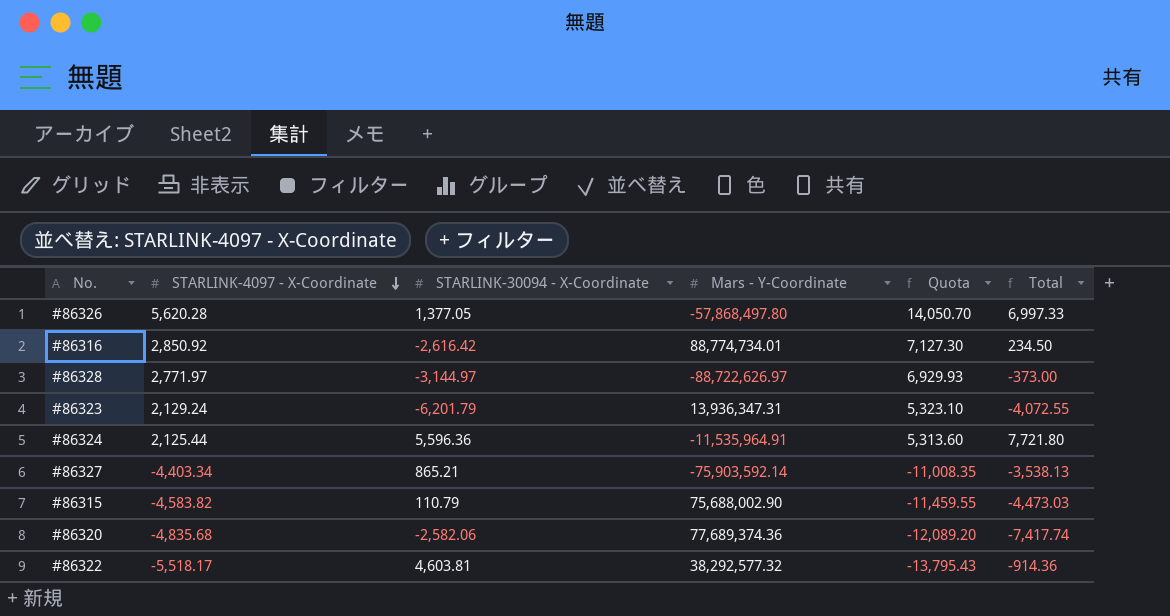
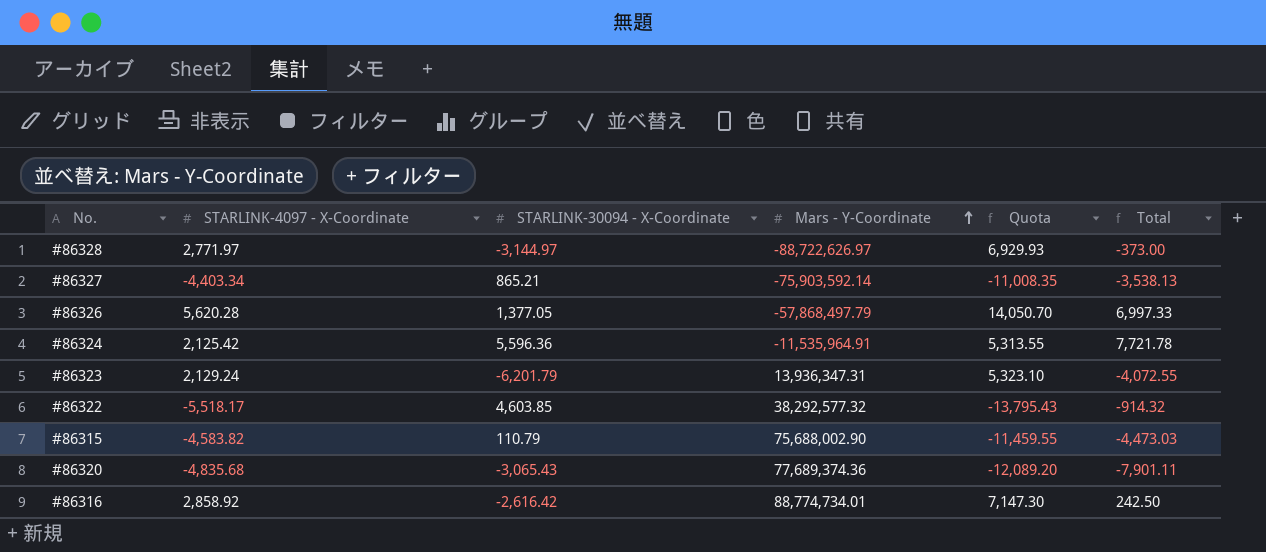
row order: STARLINK-4097 - X-Coordinate descending -> Mars - Y-Coordinate ascending
#86326 | Mars - Y-Coordinate: -57,868,497.80 -> -57,868,497.79
#86324 | STARLINK-4097 - X-Coordinate: 2,125.44 -> 2,125.42
#86324 | Quota: 5,313.60 -> 5,313.55
#86324 | Total: 7,721.80 -> 7,721.78
#86322 | STARLINK-30094 - X-Coordinate: 4,603.81 -> 4,603.85
#86322 | Total: -914.36 -> -914.32
#86320 | STARLINK-30094 - X-Coordinate: -2,582.06 -> -3,065.43
#86320 | Total: -7,417.74 -> -7,901.11
#86316 | STARLINK-4097 - X-Coordinate: 2,850.92 -> 2,858.92
#86316 | Quota: 7,127.30 -> 7,147.30
#86316 | Total: 234.50 -> 242.50

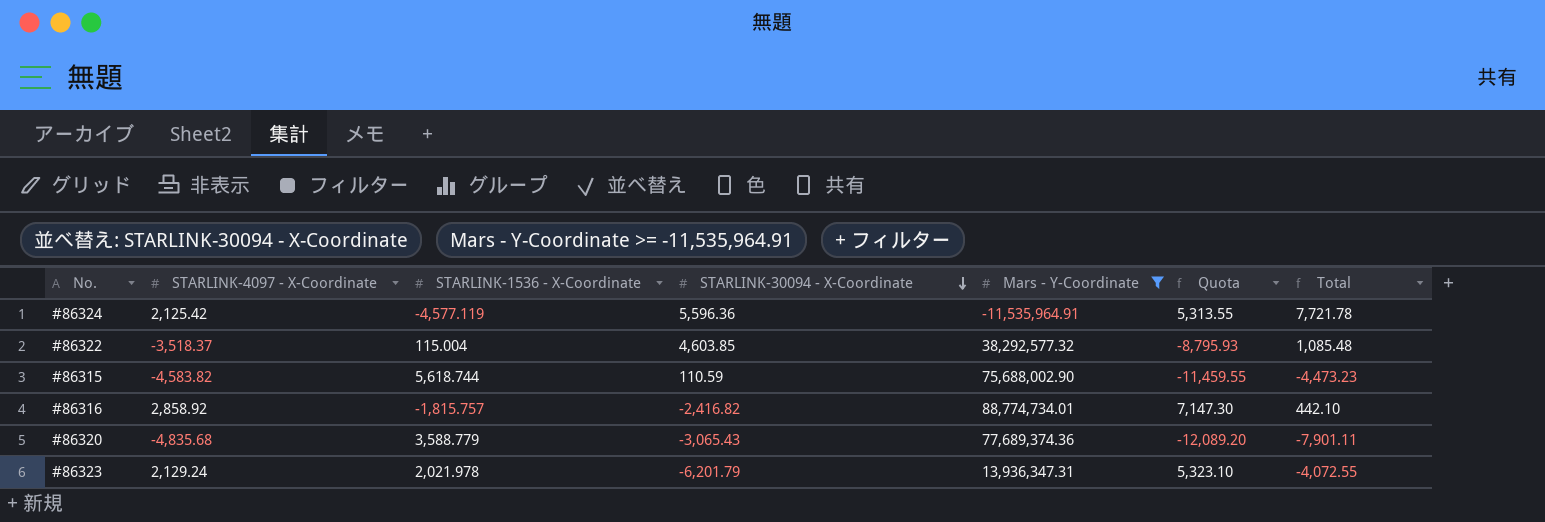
filter: none -> Mars - Y-Coordinate >= -11,535,964.91
row order: Mars - Y-Coordinate ascending -> STARLINK-30094 - X-Coordinate descending
column STARLINK-1536 - X-Coordinate | position: none -> 3
#86322 | STARLINK-4097 - X-Coordinate: -5,518.17 -> -3,518.37
#86322 | Quota: -13,795.43 -> -8,795.93
#86322 | Total: -914.32 -> 1,085.48
#86315 | STARLINK-30094 - X-Coordinate: 110.79 -> 110.59
#86315 | Total: -4,473.03 -> -4,473.23
#86316 | STARLINK-30094 - X-Coordinate: -2,616.42 -> -2,416.82
#86316 | Total: 242.50 -> 442.10

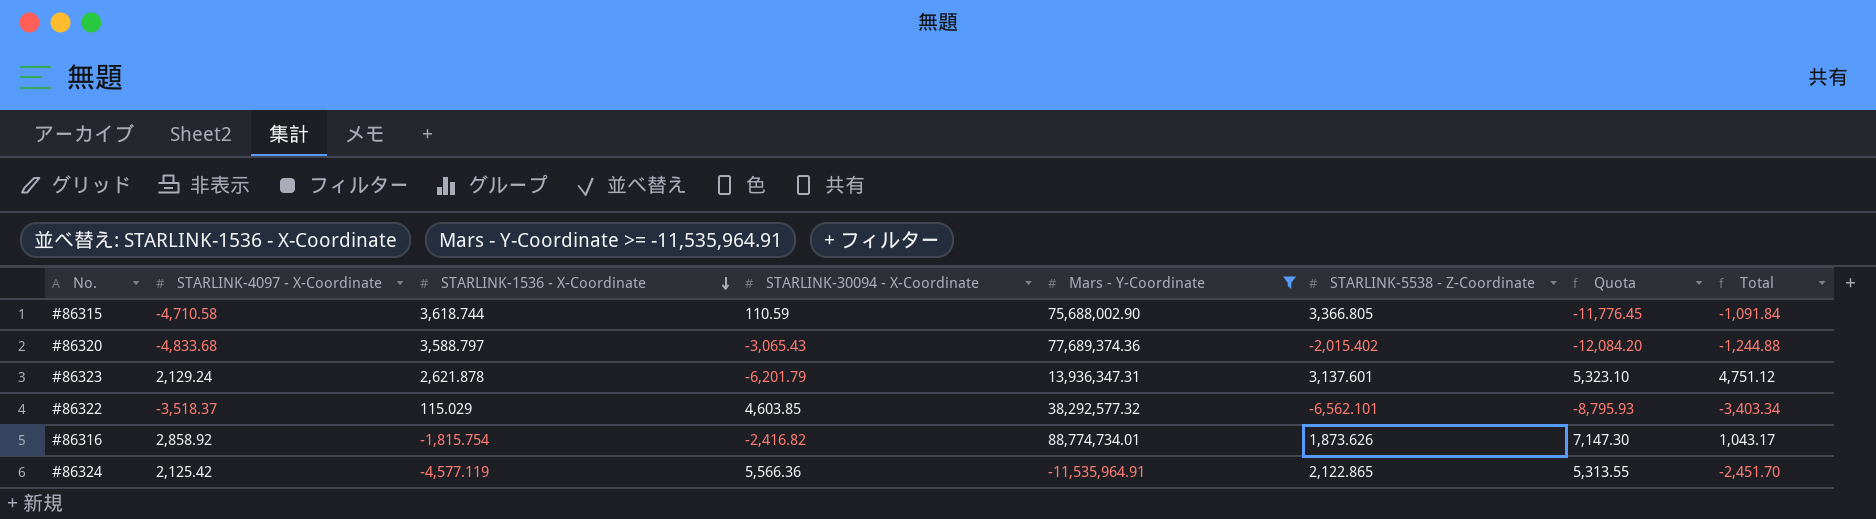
row order: STARLINK-30094 - X-Coordinate descending -> STARLINK-1536 - X-Coordinate descending
column STARLINK-5538 - Z-Coordinate | position: none -> 6
column Total | formula: [STARLINK-4097 - X-Coordinate] + [STARLINK-30094 - X-Coordinate] -> [STARLINK-4097 - X-Coordinate] + [STARLINK-1536 - X-Coordinate]
#86315 | STARLINK-4097 - X-Coordinate: -4,583.82 -> -4,710.58
#86315 | STARLINK-1536 - X-Coordinate: 5,618.744 -> 3,618.744
#86315 | Quota: -11,459.55 -> -11,776.45
#86320 | STARLINK-4097 - X-Coordinate: -4,835.68 -> -4,833.68
#86320 | STARLINK-1536 - X-Coordinate: 3,588.779 -> 3,588.797
#86320 | Quota: -12,089.20 -> -12,084.20
#86323 | STARLINK-1536 - X-Coordinate: 2,021.978 -> 2,621.878
#86322 | STARLINK-1536 - X-Coordinate: 115.004 -> 115.029
#86316 | STARLINK-1536 - X-Coordinate: -1,815.757 -> -1,815.754
#86324 | STARLINK-30094 - X-Coordinate: 5,596.36 -> 5,566.36

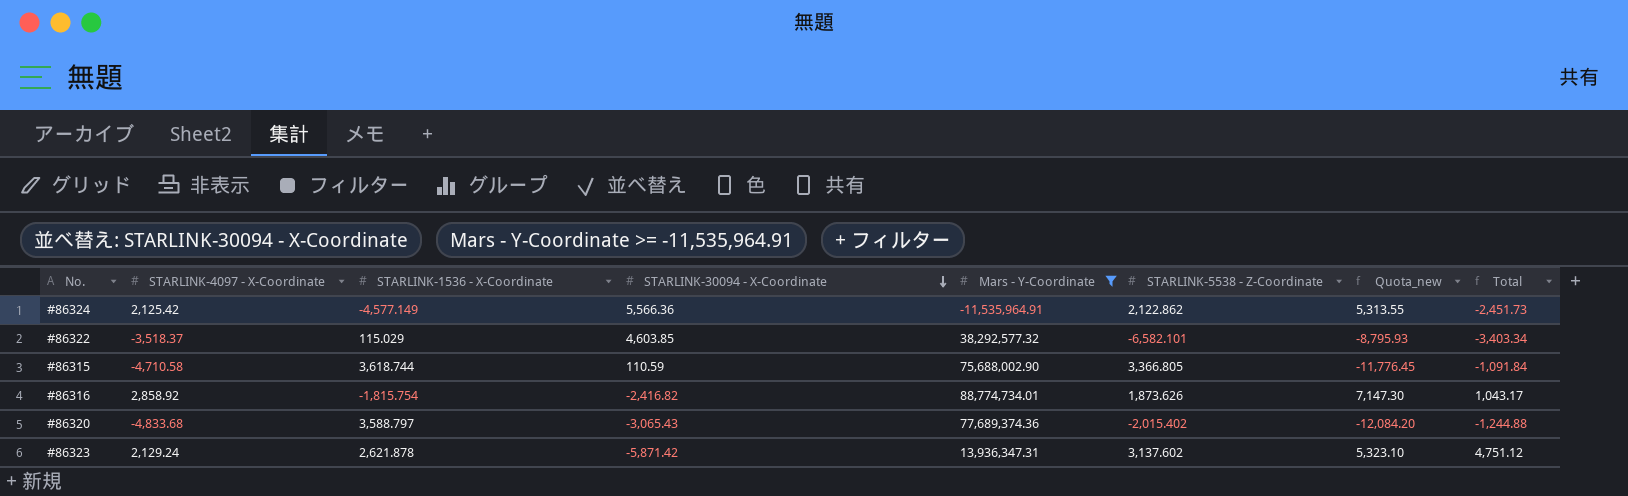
row order: STARLINK-1536 - X-Coordinate descending -> STARLINK-30094 - X-Coordinate descending
column name: Quota -> Quota_new
#86324 | STARLINK-1536 - X-Coordinate: -4,577.119 -> -4,577.149
#86324 | STARLINK-5538 - Z-Coordinate: 2,122.865 -> 2,122.862
#86324 | Total: -2,451.70 -> -2,451.73
#86322 | STARLINK-5538 - Z-Coordinate: -6,562.101 -> -6,582.101
#86323 | STARLINK-30094 - X-Coordinate: -6,201.79 -> -5,871.42
#86323 | STARLINK-5538 - Z-Coordinate: 3,137.601 -> 3,137.602

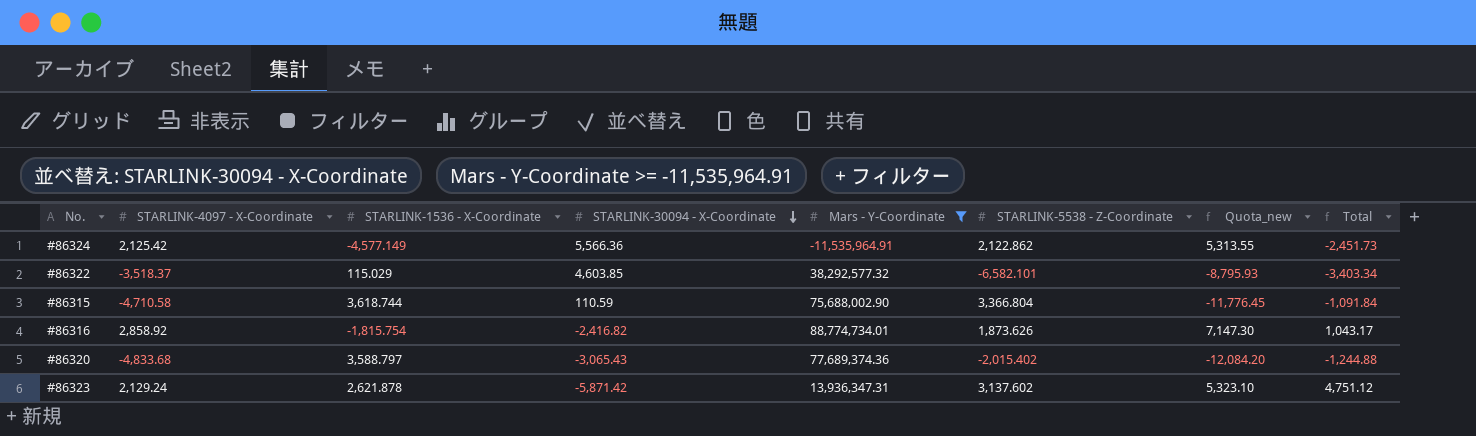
#86315 | STARLINK-5538 - Z-Coordinate: 3,366.805 -> 3,366.804

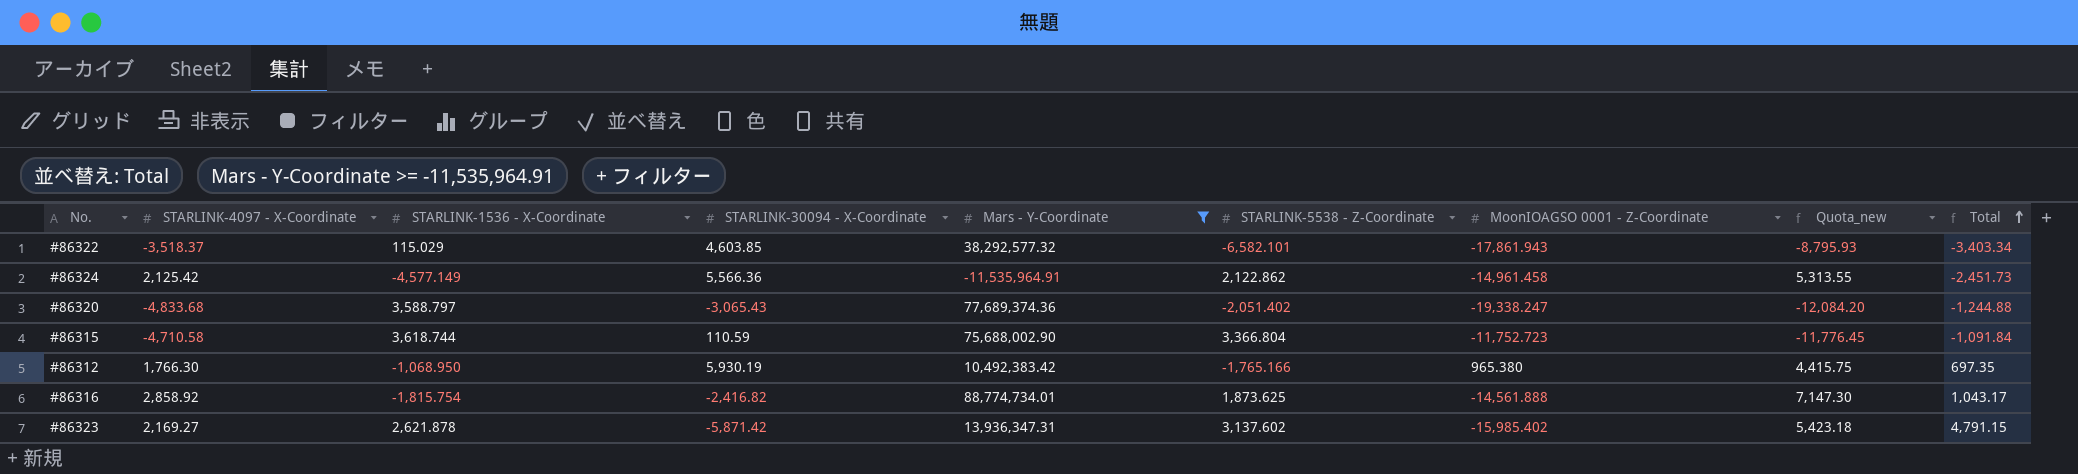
row order: STARLINK-30094 - X-Coordinate descending -> Total ascending
column MoonIOAGSO 0001 - Z-Coordinate | position: none -> 7
#86320 | STARLINK-5538 - Z-Coordinate: -2,015.402 -> -2,051.402
row #86312: none -> 1,766.30 | -1,068.950 | 5,930.19 | 10,492,383.42 | -1,765.166 | 965.380 | 4,415.75 | 697.35
#86316 | STARLINK-5538 - Z-Coordinate: 1,873.626 -> 1,873.625
#86323 | STARLINK-4097 - X-Coordinate: 2,129.24 -> 2,169.27
#86323 | Quota_new: 5,323.10 -> 5,423.18
#86323 | Total: 4,751.12 -> 4,791.15

